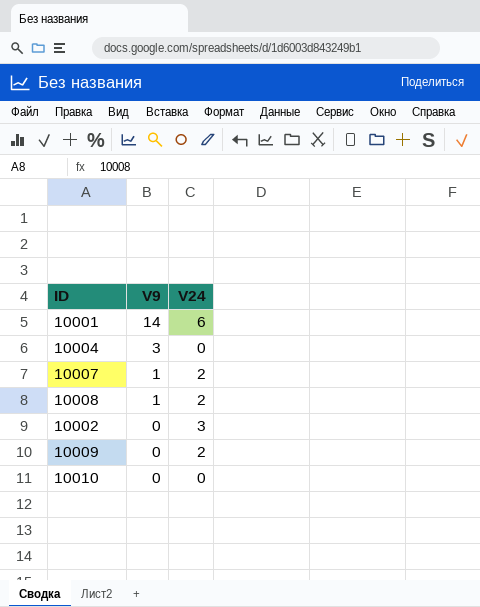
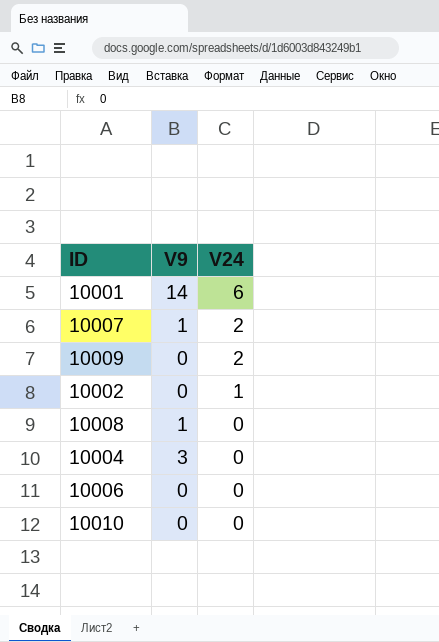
row order: V9 descending -> V24 descending
10002 | V24: 3 -> 1
10008 | V24: 2 -> 0
row 10006: none -> 0 | 0

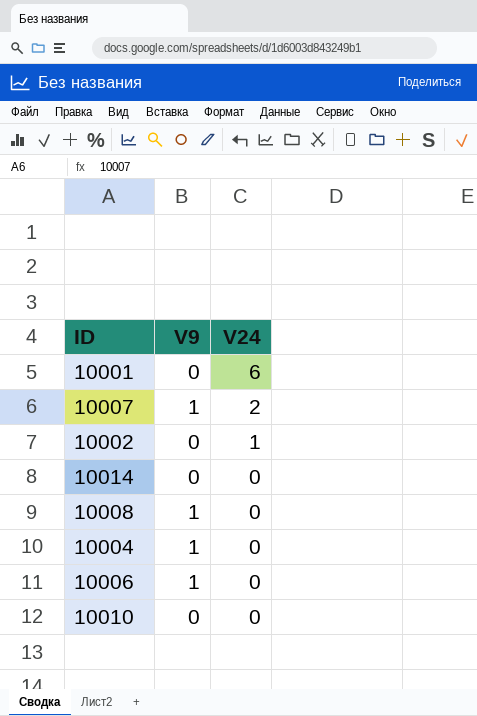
row 10009: 0 | 2 -> none
10001 | V9: 14 -> 0
row 10014: none -> 0 | 0
10004 | V9: 3 -> 1
10006 | V9: 0 -> 1

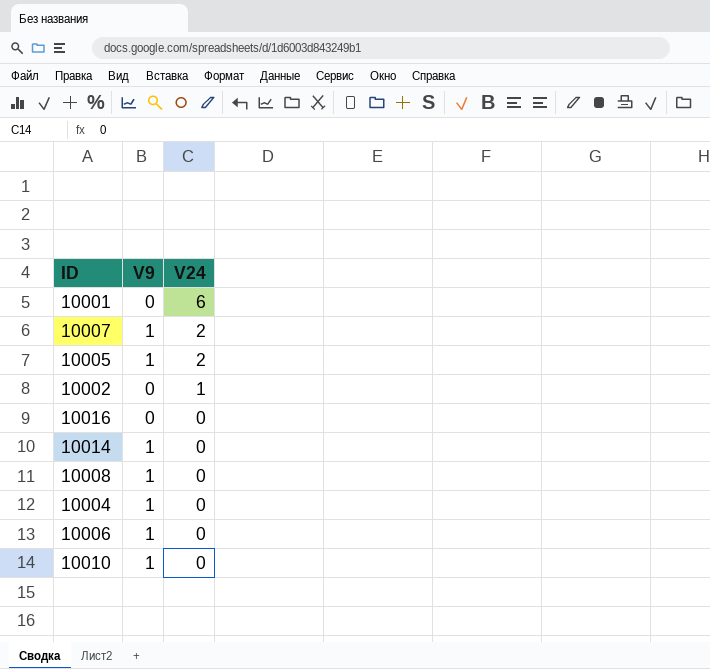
row 10005: none -> 1 | 2
row 10016: none -> 0 | 0
10014 | V9: 0 -> 1
10010 | V9: 0 -> 1

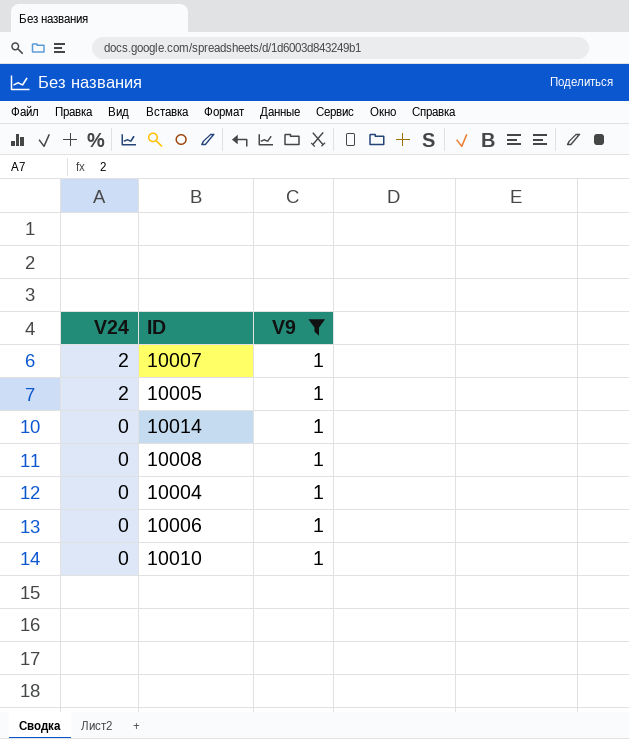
filter: none -> V9 = 1
column V24 | position: 3 -> 1

